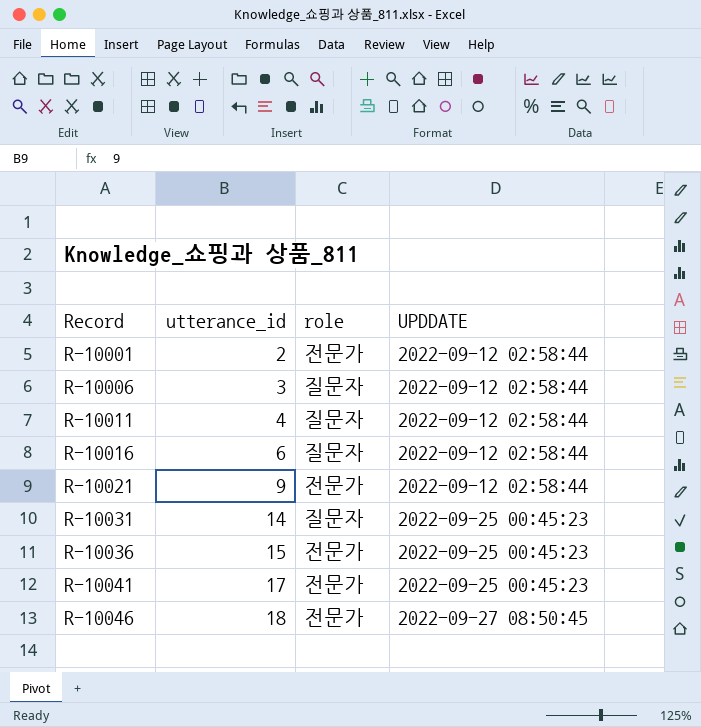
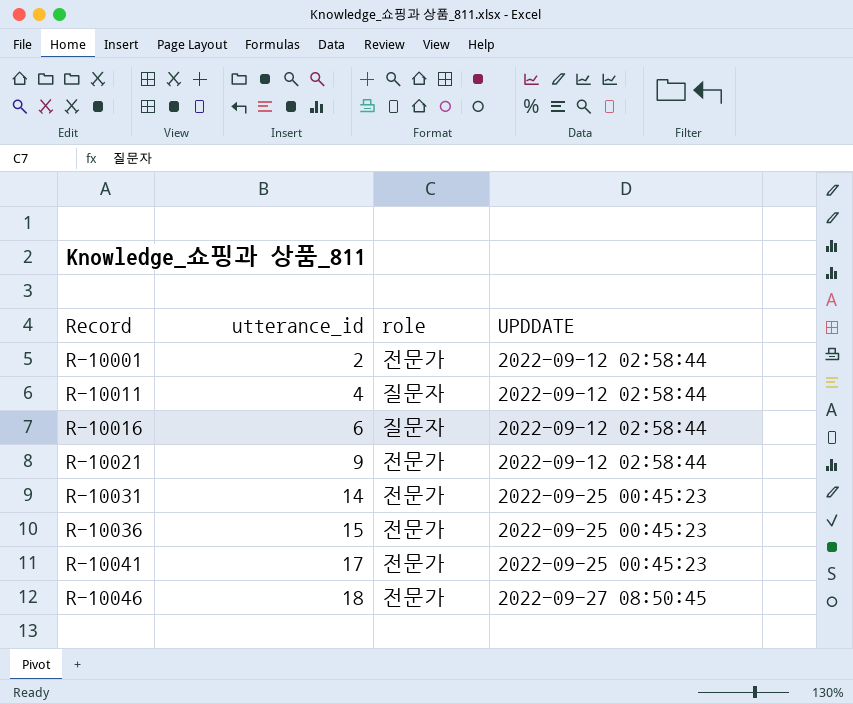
row R-10006: 3 | 질문자 | 2022-09-12 02:58:44 -> none
R-10031 | role: 질문자 -> 전문가

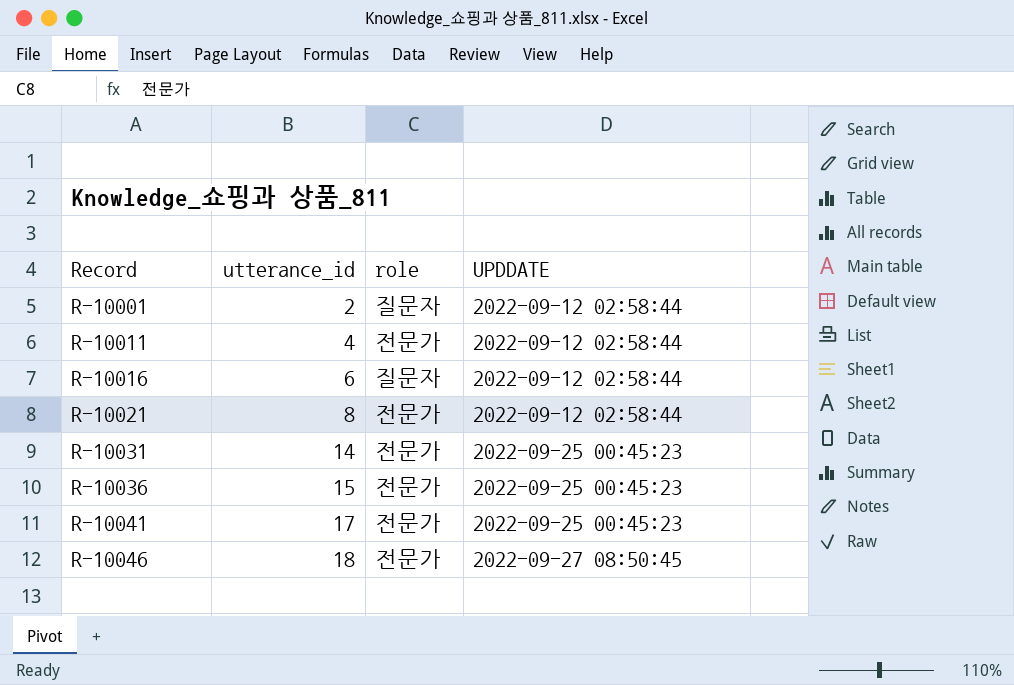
R-10001 | role: 전문가 -> 질문자
R-10011 | role: 질문자 -> 전문가
R-10021 | utterance_id: 9 -> 8

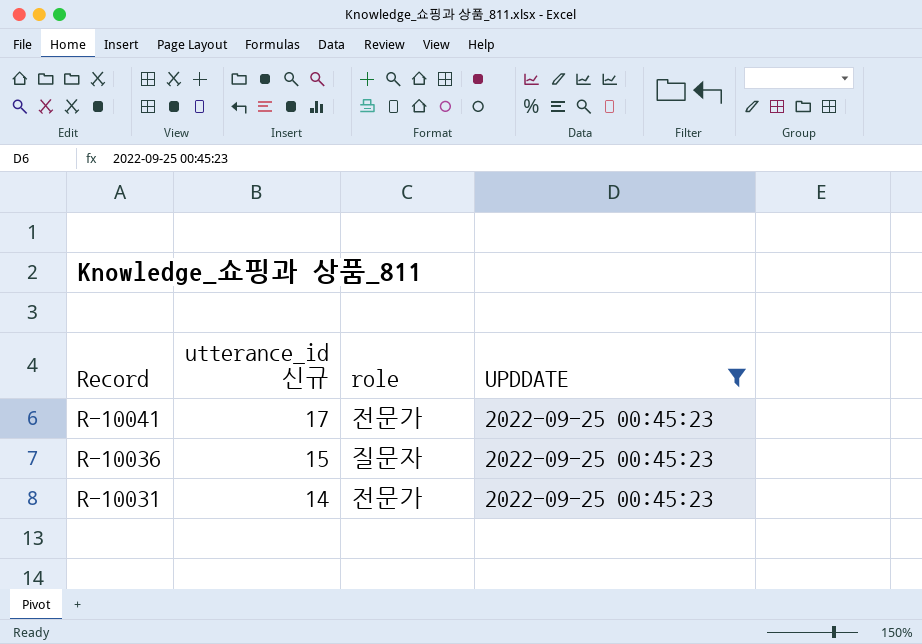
filter: none -> UPDDATE = 2022-09-25 00:45:23
row order: Record ascending -> Record descending
column name: utterance_id -> utterance_id 신규
R-10036 | role: 전문가 -> 질문자

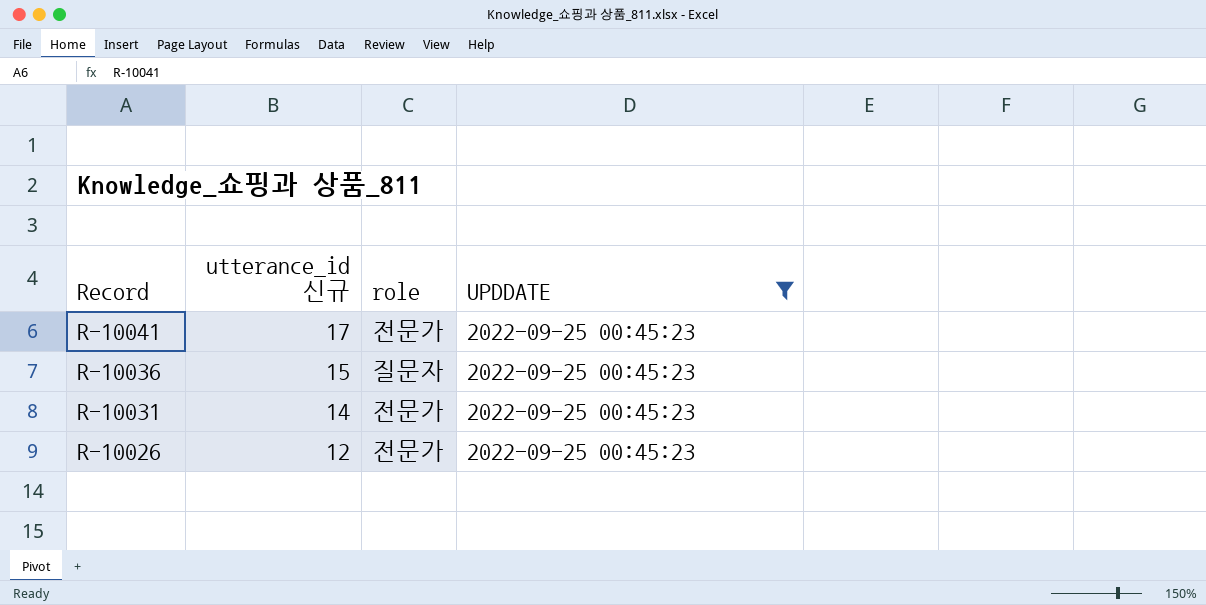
row R-10026: none -> 12 | 전문가 | 2022-09-25 00:45:23

